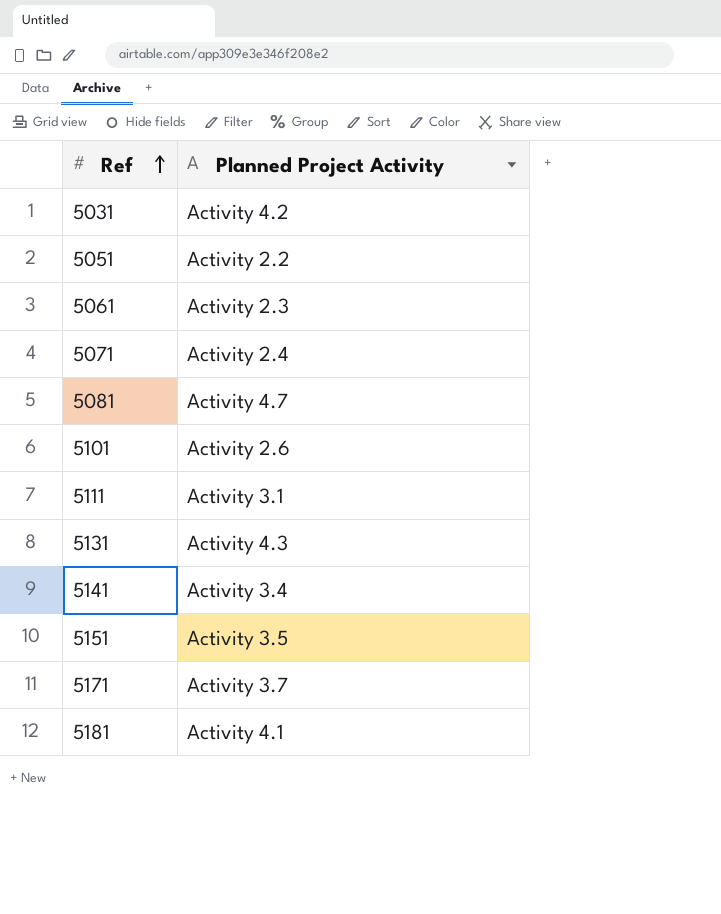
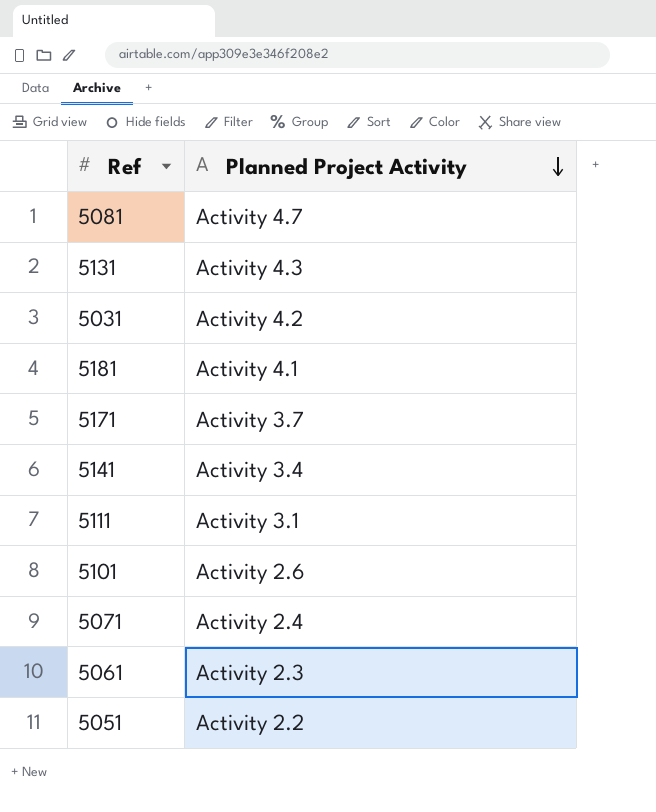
row order: Ref ascending -> Planned Project Activity descending
row 5151: Activity 3.5 -> none

